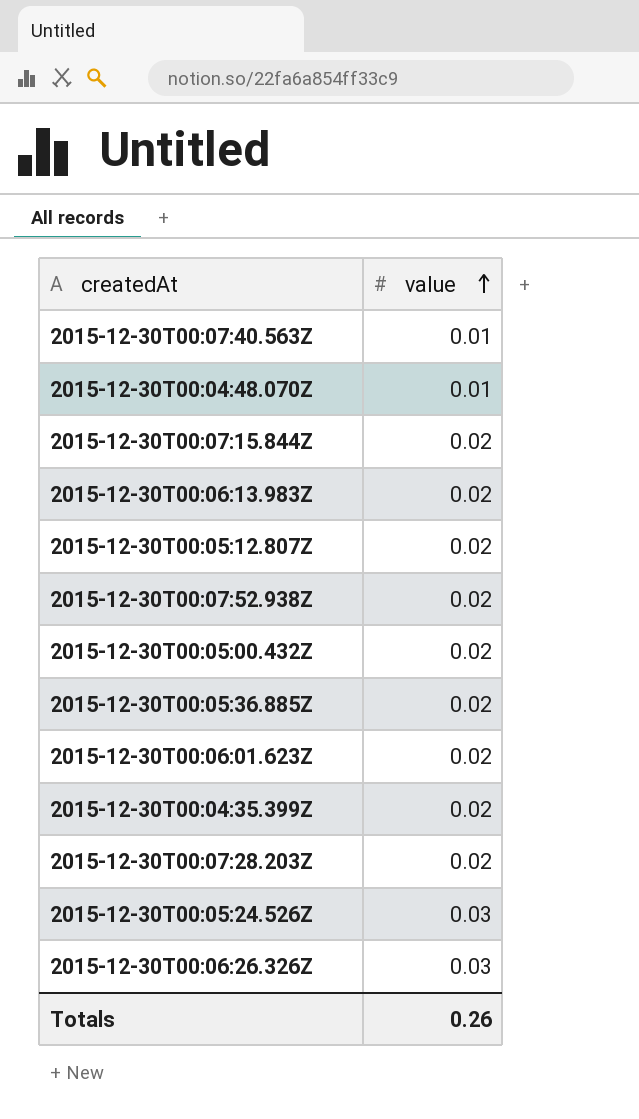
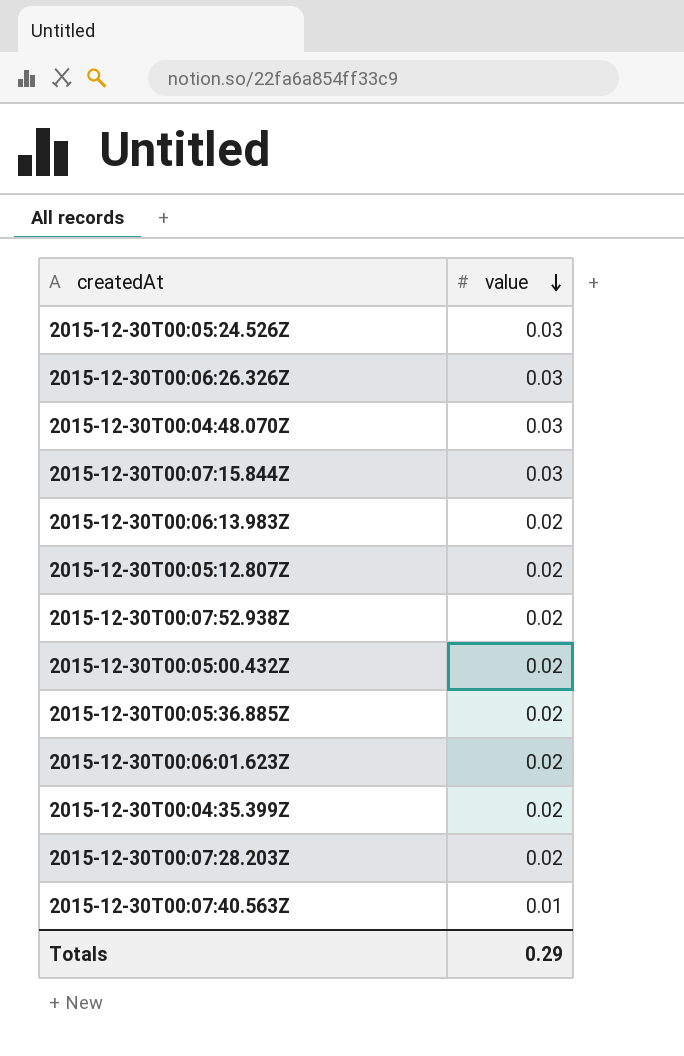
row order: value ascending -> value descending
2015-12-30T00:04:48.070Z | value: 0.01 -> 0.03
2015-12-30T00:07:15.844Z | value: 0.02 -> 0.03
Totals | value: 0.26 -> 0.29

